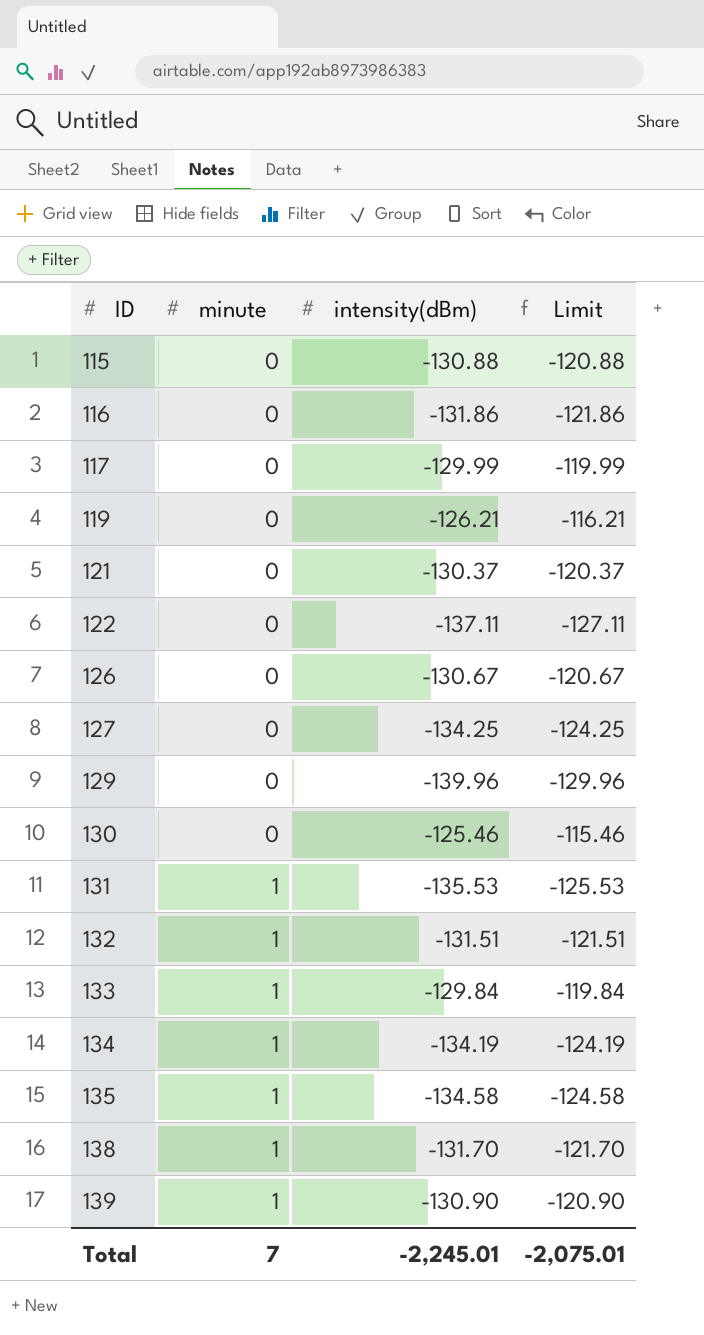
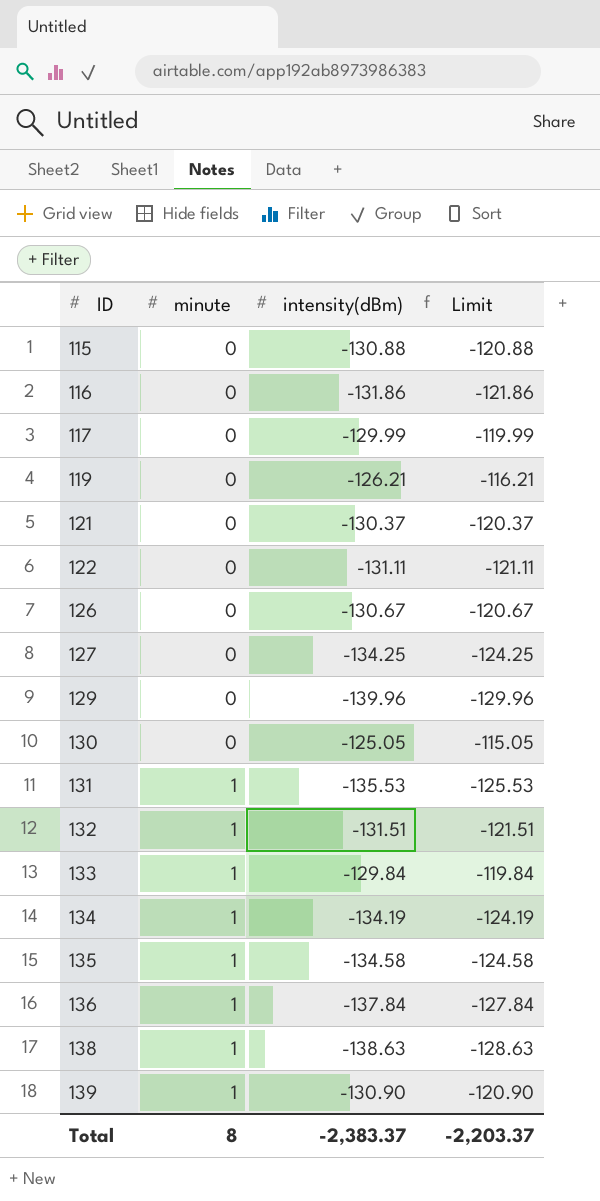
122 | intensity(dBm): -137.11 -> -131.11
122 | Limit: -127.11 -> -121.11
130 | intensity(dBm): -125.46 -> -125.05
130 | Limit: -115.46 -> -115.05
row 136: none -> 1 | -137.84 | -127.84
138 | intensity(dBm): -131.70 -> -138.63
138 | Limit: -121.70 -> -128.63
Total | minute: 7 -> 8
Total | intensity(dBm): -2,245.01 -> -2,383.37
Total | Limit: -2,075.01 -> -2,203.37

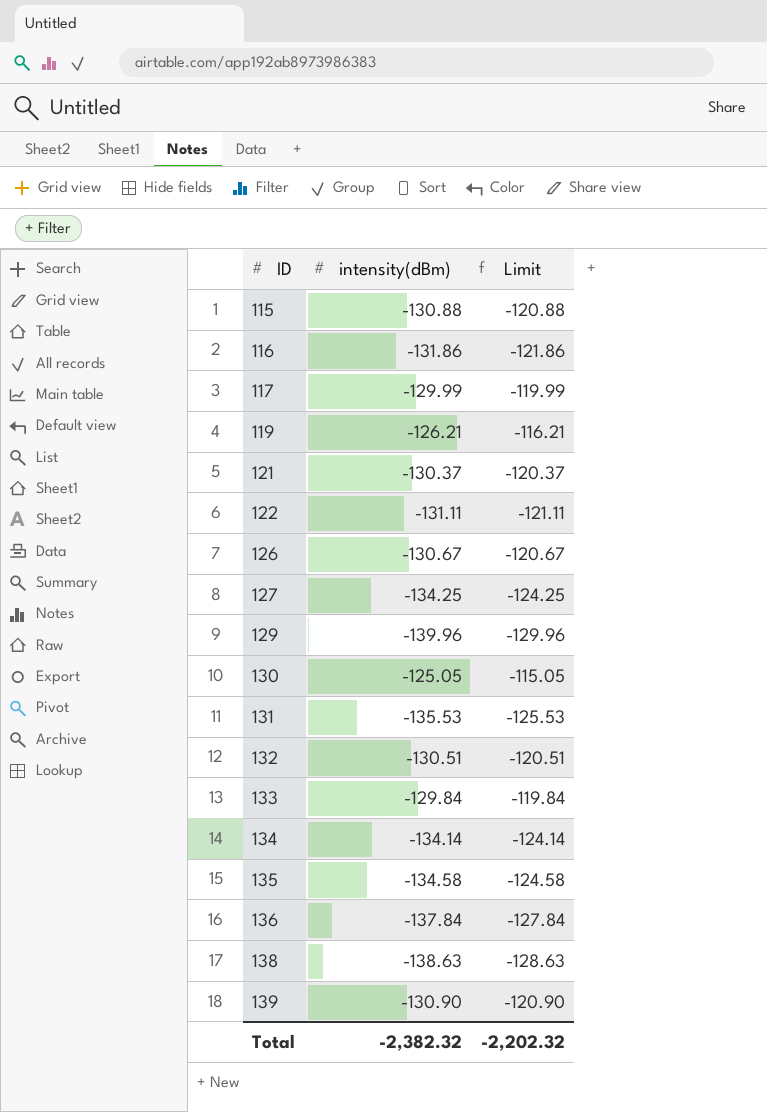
column minute | position: 2 -> none
132 | intensity(dBm): -131.51 -> -130.51
132 | Limit: -121.51 -> -120.51
134 | intensity(dBm): -134.19 -> -134.14
134 | Limit: -124.19 -> -124.14
Total | intensity(dBm): -2,383.37 -> -2,382.32
Total | Limit: -2,203.37 -> -2,202.32

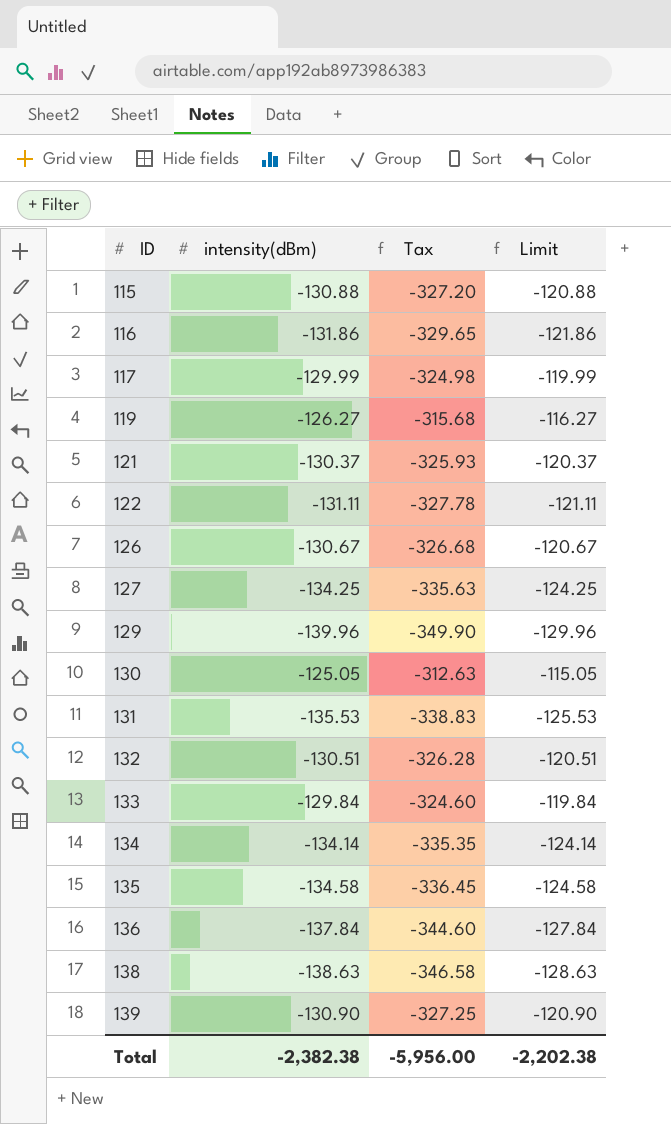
column Tax | formula: none -> [intensity(dBm)] * 2.5
119 | intensity(dBm): -126.21 -> -126.27
119 | Limit: -116.21 -> -116.27
Total | intensity(dBm): -2,382.32 -> -2,382.38
Total | Limit: -2,202.32 -> -2,202.38

